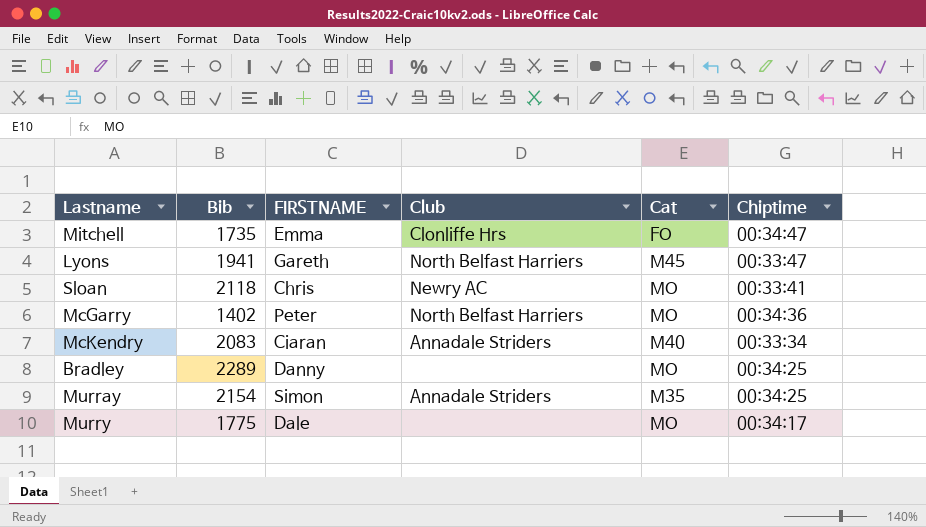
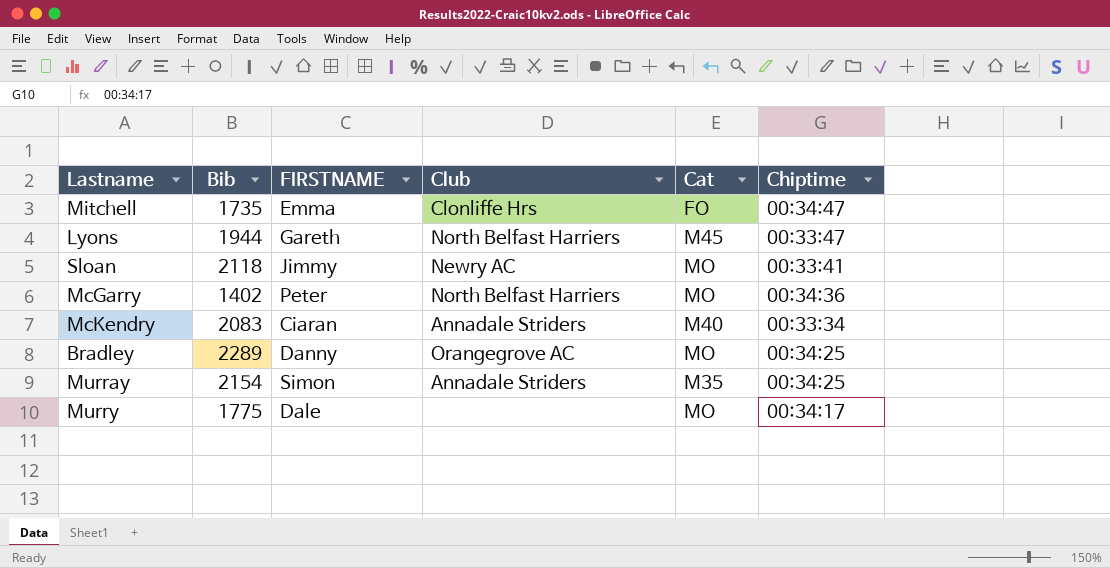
Lyons | Bib: 1941 -> 1944
Sloan | FIRSTNAME: Chris -> Jimmy
Bradley | Club: none -> Orangegrove AC

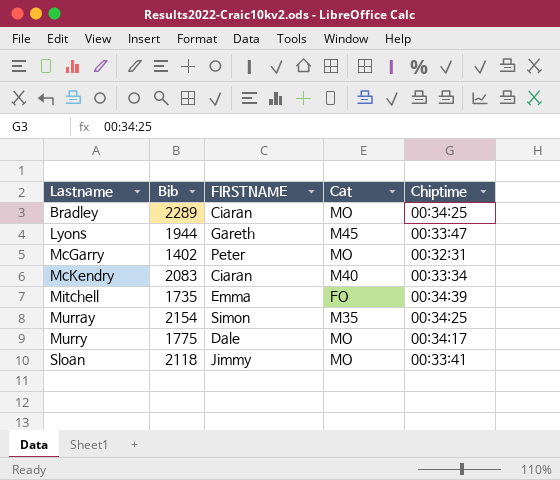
row order: none -> Lastname ascending
column Club | position: 4 -> none
Bradley | FIRSTNAME: Danny -> Ciaran
McGarry | Chiptime: 00:34:36 -> 00:32:31
Mitchell | Chiptime: 00:34:47 -> 00:34:39

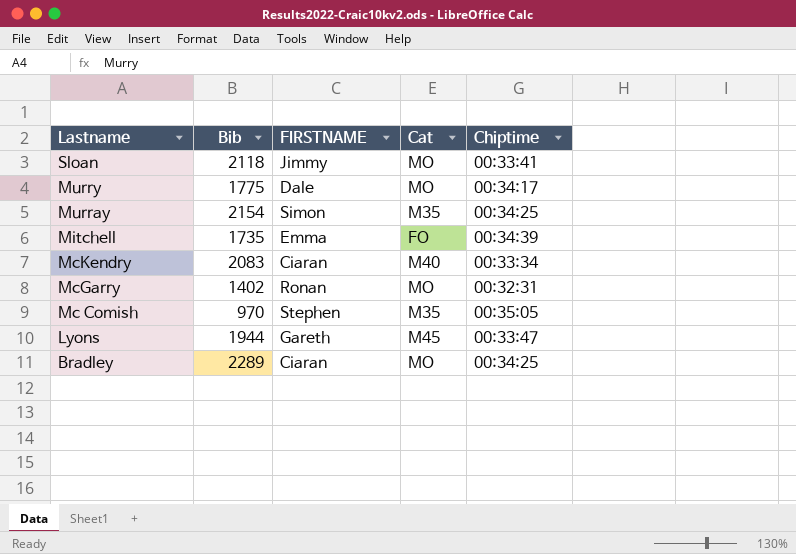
row order: Lastname ascending -> Lastname descending
McGarry | FIRSTNAME: Peter -> Ronan
row Mc Comish: none -> 970 | Stephen | M35 | 00:35:05

